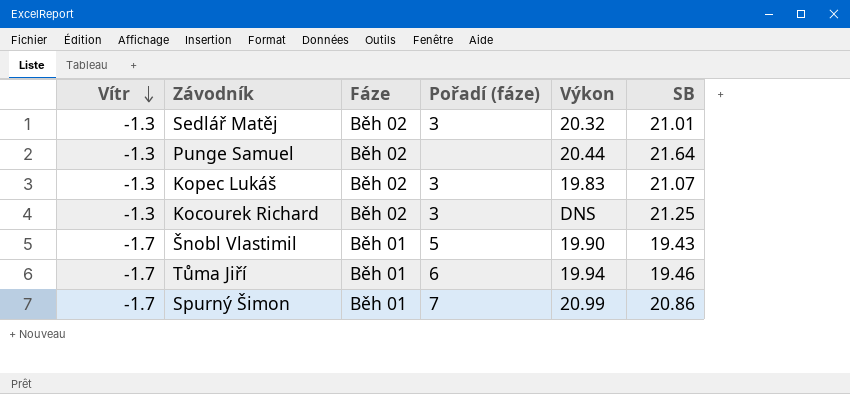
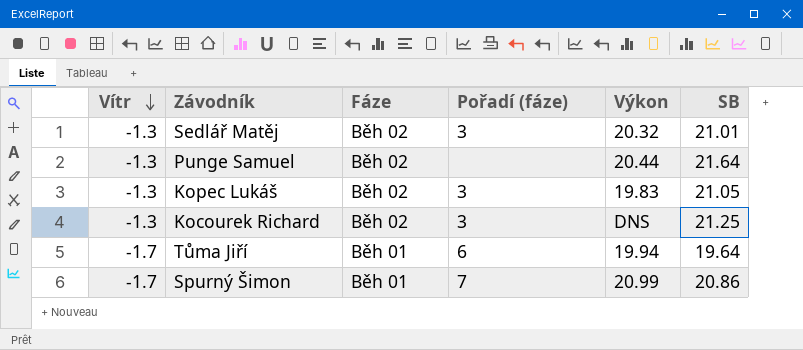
row Šnobl Vlastimil: -1.7 | Běh 01 | 5 | 19.90 | 19.43 -> none
Kopec Lukáš | SB: 21.07 -> 21.05
Tůma Jiří | SB: 19.46 -> 19.64

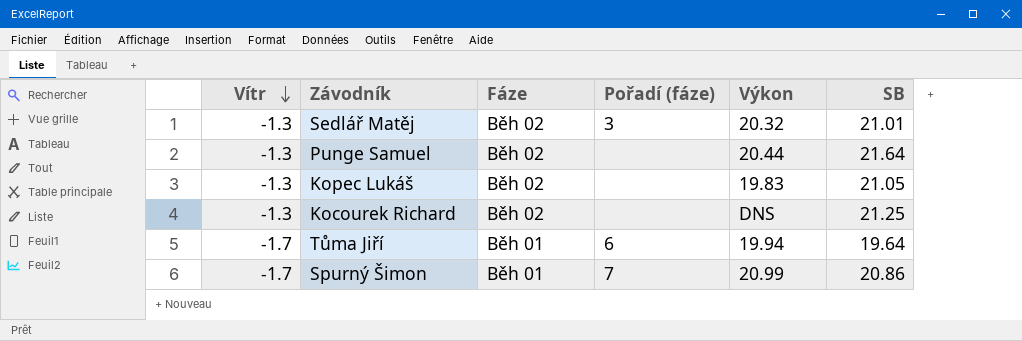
Kopec Lukáš | Pořadí (fáze): 3 -> none
Kocourek Richard | Pořadí (fáze): 3 -> none

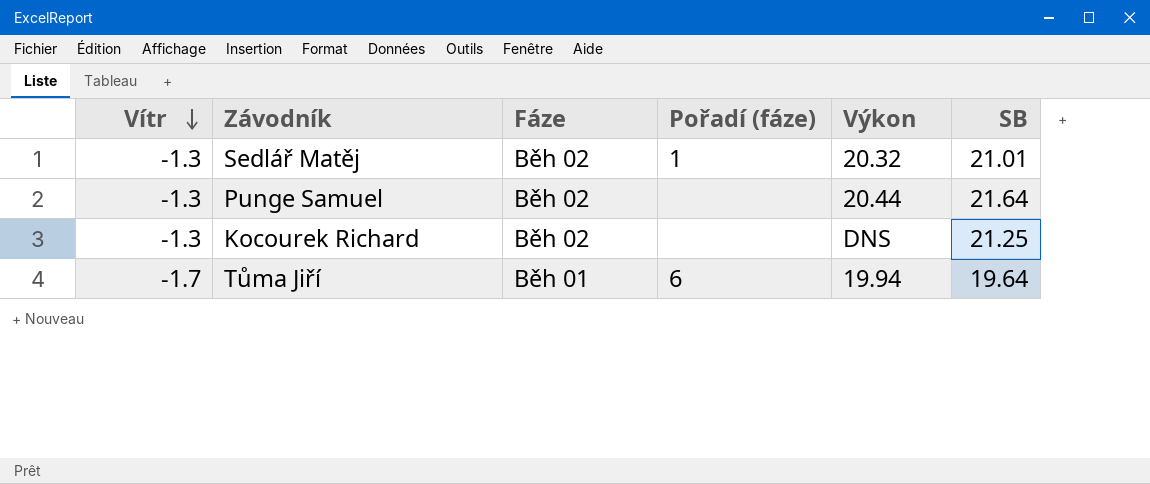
row Kopec Lukáš: -1.3 | Běh 02 | none | 19.83 | 21.05 -> none
row Spurný Šimon: -1.7 | Běh 01 | 7 | 20.99 | 20.86 -> none
Sedlář Matěj | Pořadí (fáze): 3 -> 1

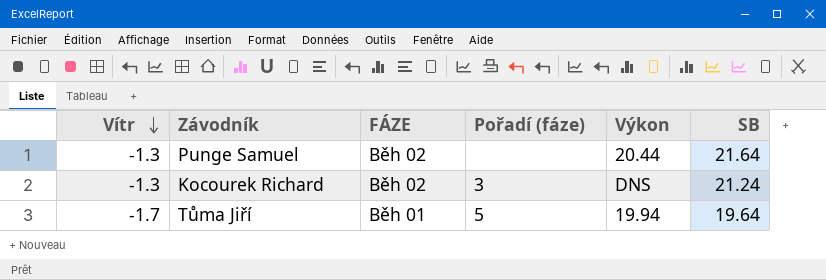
column name: Fáze -> FÁZE
row Sedlář Matěj: -1.3 | Běh 02 | 1 | 20.32 | 21.01 -> none
Kocourek Richard | Pořadí (fáze): none -> 3
Kocourek Richard | SB: 21.25 -> 21.24
Tůma Jiří | Pořadí (fáze): 6 -> 5

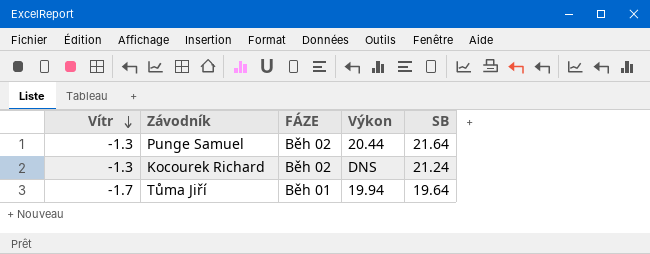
column Pořadí (fáze) | position: 4 -> none

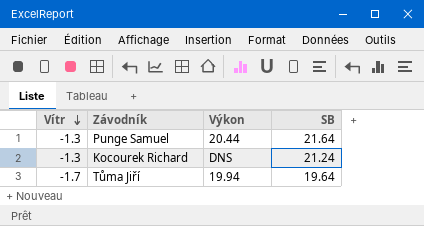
column FÁZE | position: 3 -> none

